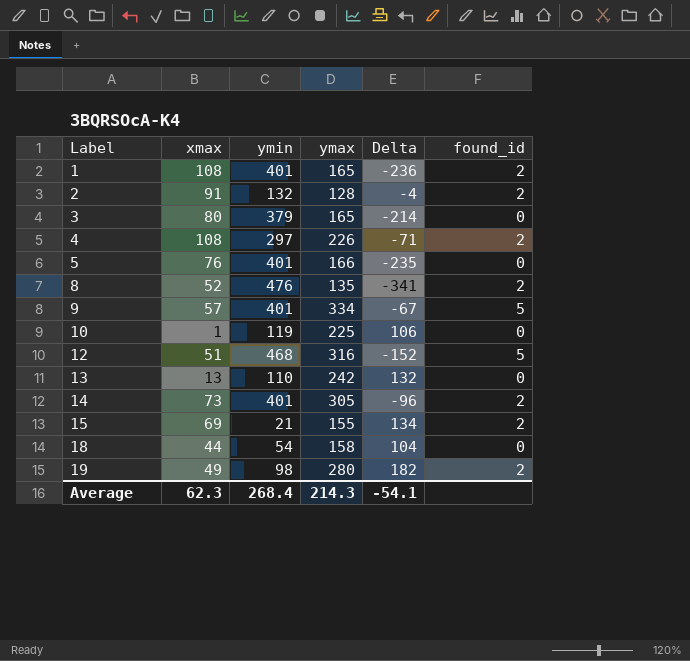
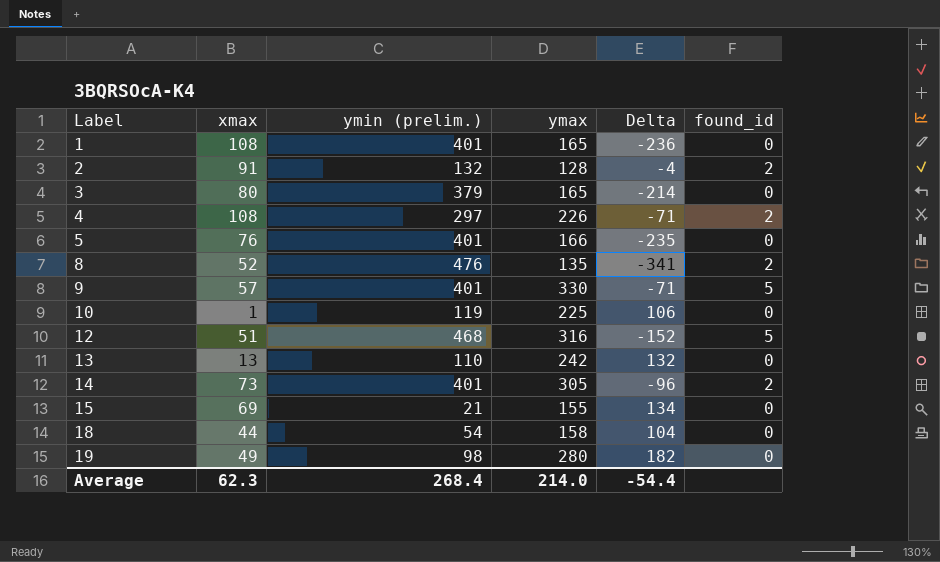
column name: ymin -> ymin (prelim.)
1 | found_id: 2 -> 0
9 | ymax: 334 -> 330
9 | Delta: -67 -> -71
15 | found_id: 2 -> 0
19 | found_id: 2 -> 0
Average | ymax: 214.3 -> 214.0
Average | Delta: -54.1 -> -54.4

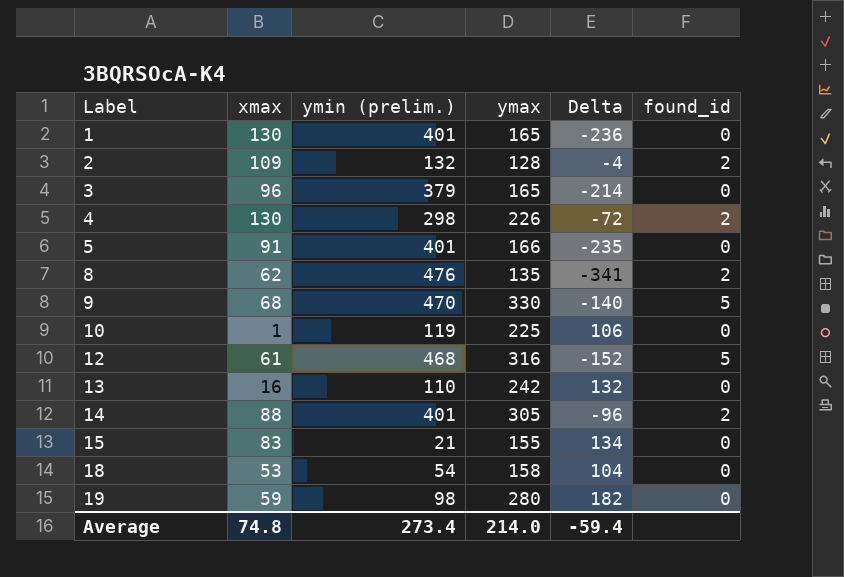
1 | xmax: 108 -> 130
2 | xmax: 91 -> 109
3 | xmax: 80 -> 96
4 | xmax: 108 -> 130
4 | ymin (prelim.): 297 -> 298
4 | Delta: -71 -> -72
5 | xmax: 76 -> 91
8 | xmax: 52 -> 62
9 | xmax: 57 -> 68
9 | ymin (prelim.): 401 -> 470
9 | Delta: -71 -> -140
12 | xmax: 51 -> 61
13 | xmax: 13 -> 16
14 | xmax: 73 -> 88
15 | xmax: 69 -> 83
18 | xmax: 44 -> 53
19 | xmax: 49 -> 59
Average | xmax: 62.3 -> 74.8
Average | ymin (prelim.): 268.4 -> 273.4
Average | Delta: -54.4 -> -59.4

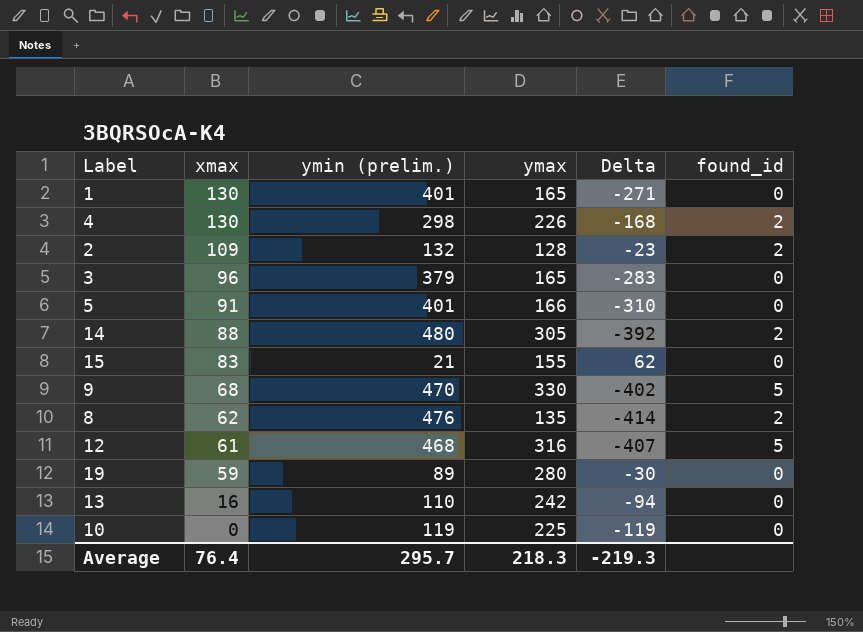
row order: Label ascending -> xmax descending
column Delta | formula: [ymax] - [ymin (prelim.)] -> [xmax] - [ymin (prelim.)]
row 18: 53 | 54 | 158 | 104 | 0 -> none
14 | ymin (prelim.): 401 -> 480
19 | ymin (prelim.): 98 -> 89
10 | xmax: 1 -> 0
Average | xmax: 74.8 -> 76.4
Average | ymin (prelim.): 273.4 -> 295.7
Average | ymax: 214.0 -> 218.3
Average | Delta: -59.4 -> -219.3

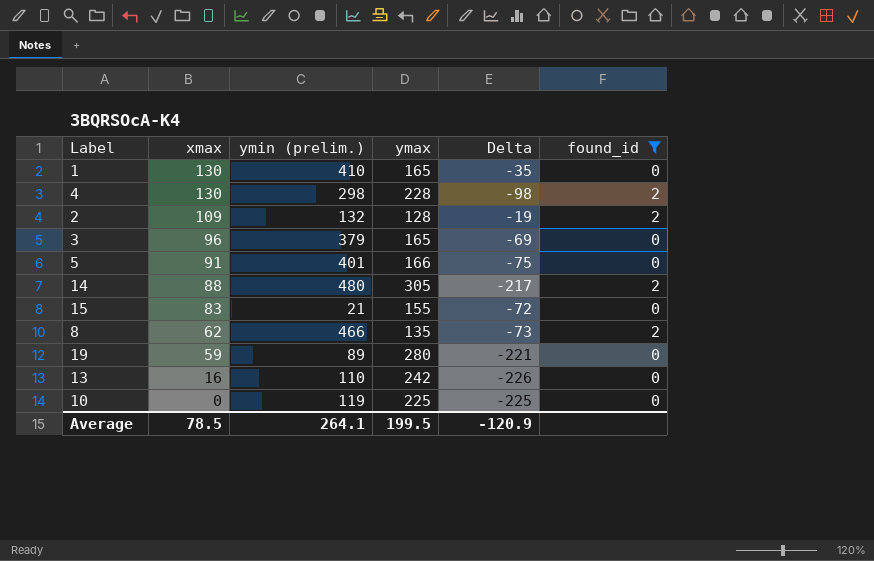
filter: none -> found_id != 5
column Delta | formula: [xmax] - [ymin (prelim.)] -> [xmax] - [ymax]
1 | ymin (prelim.): 401 -> 410
4 | ymax: 226 -> 228
8 | ymin (prelim.): 476 -> 466
Average | xmax: 76.4 -> 78.5
Average | ymin (prelim.): 295.7 -> 264.1
Average | ymax: 218.3 -> 199.5
Average | Delta: -219.3 -> -120.9

